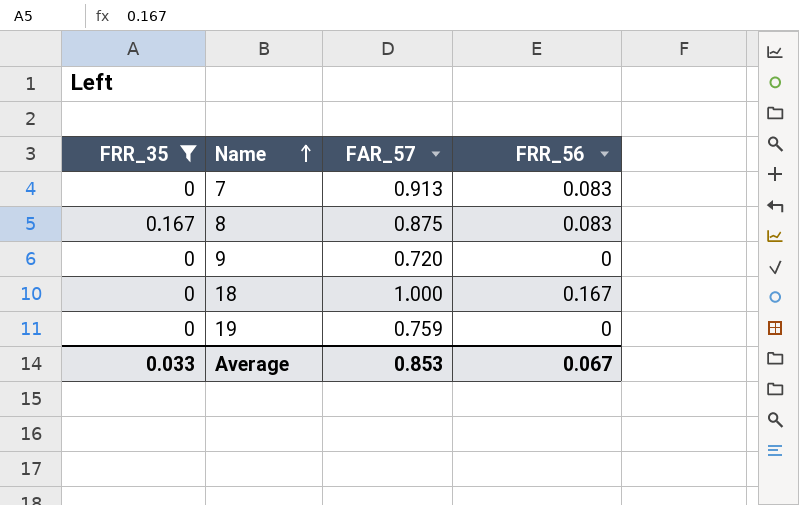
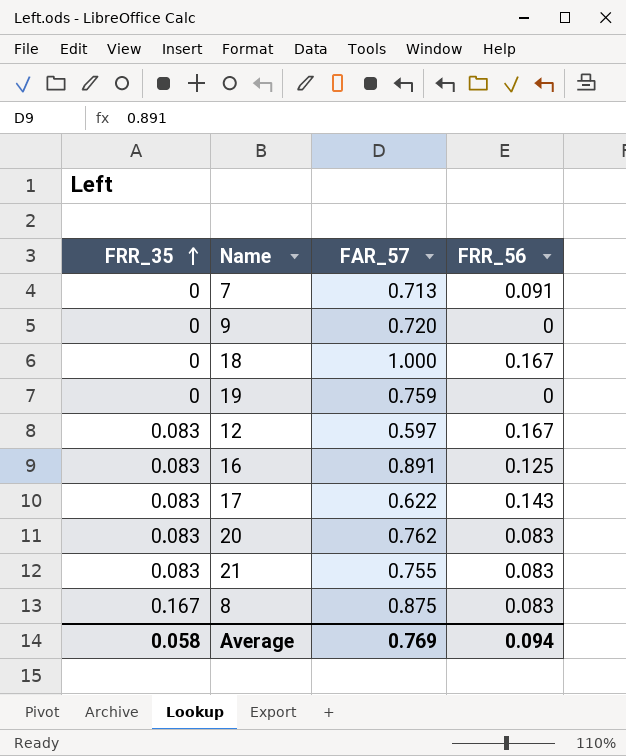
filter: FRR_35 != 0.083 -> none
row order: Name ascending -> FRR_35 ascending
7 | FAR_57: 0.913 -> 0.713
7 | FRR_56: 0.083 -> 0.091
Average | FRR_35: 0.033 -> 0.058
Average | FAR_57: 0.853 -> 0.769
Average | FRR_56: 0.067 -> 0.094

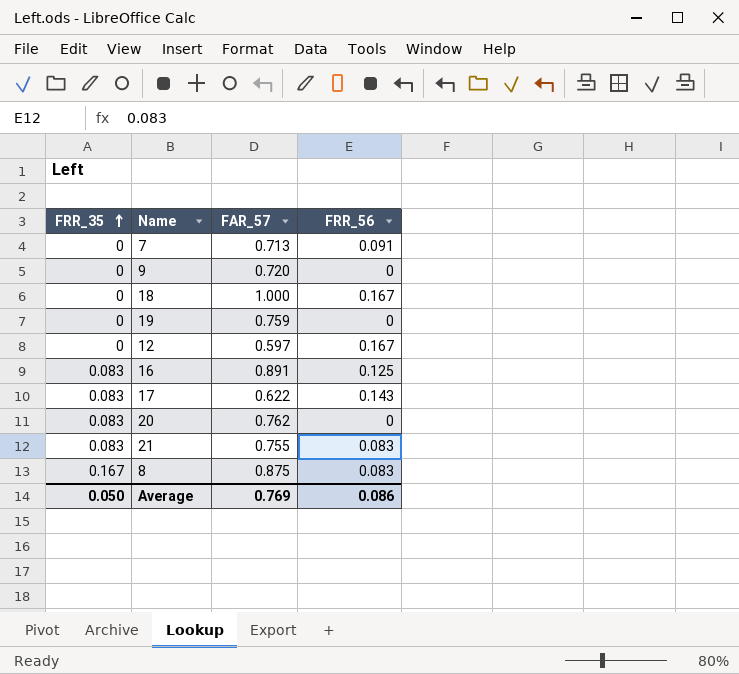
12 | FRR_35: 0.083 -> 0
20 | FRR_56: 0.083 -> 0
Average | FRR_35: 0.058 -> 0.050
Average | FRR_56: 0.094 -> 0.086

